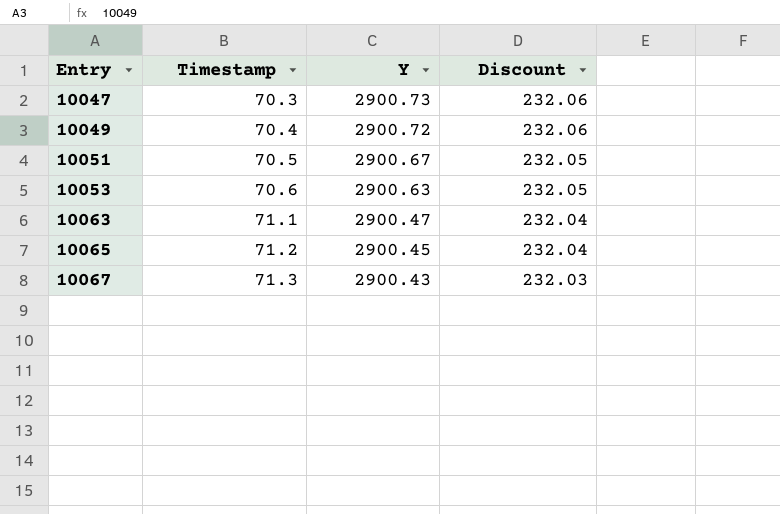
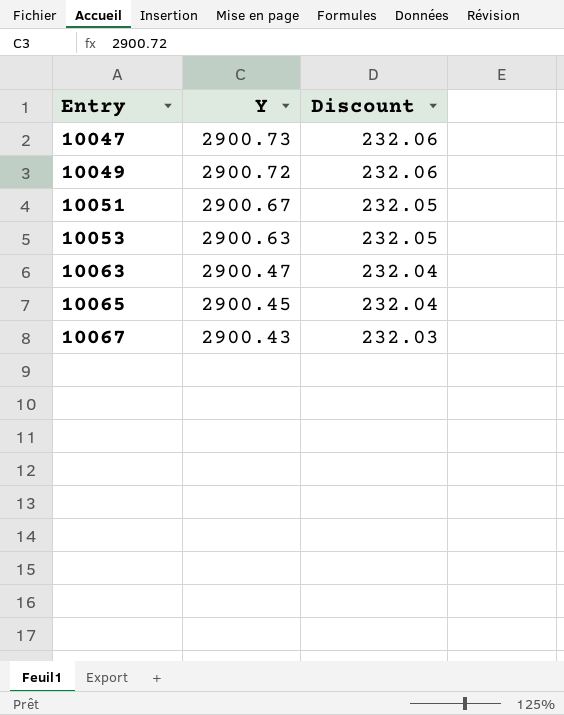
column Timestamp | position: 2 -> none

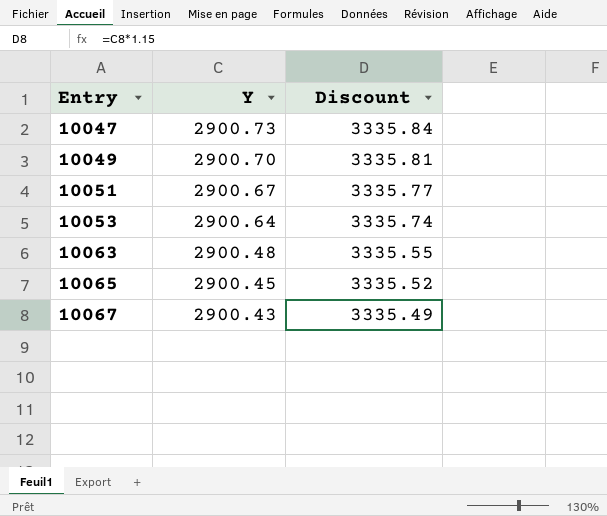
column Discount | formula: [Y] * 0.08 -> [Y] * 1.15
10049 | Y: 2900.72 -> 2900.70
10053 | Y: 2900.63 -> 2900.64
10063 | Y: 2900.47 -> 2900.48

